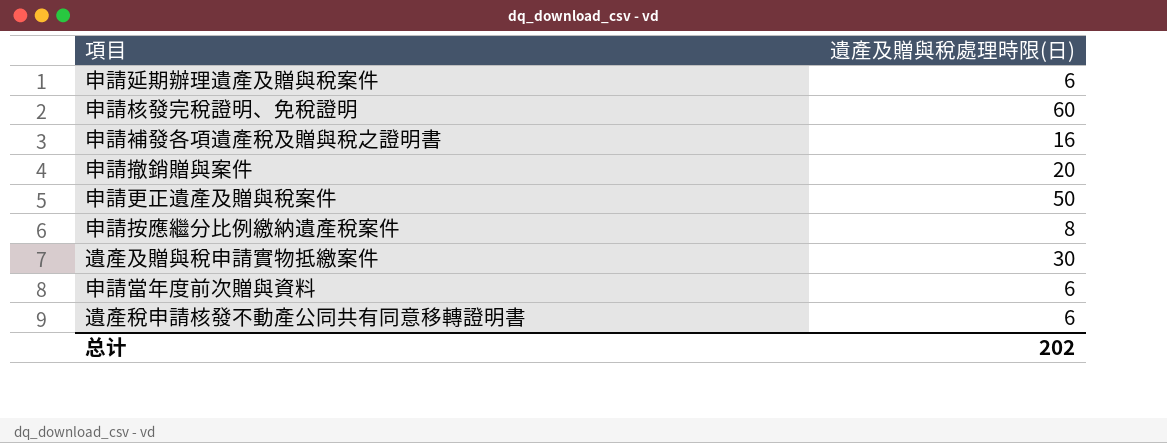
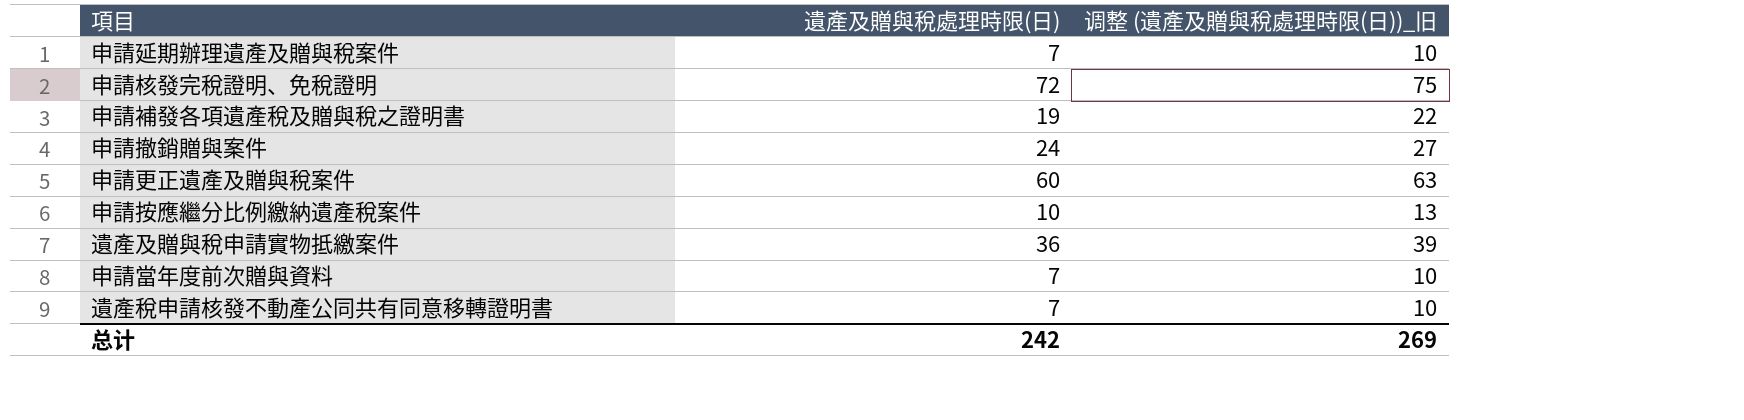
column 调整 (遺產及贈與稅處理時限(日))_旧 | formula: none -> [遺產及贈與稅處理時限(日)] + 3
申請延期辦理遺產及贈與稅案件 | 遺產及贈與稅處理時限(日): 6 -> 7
申請核發完稅證明、免稅證明 | 遺產及贈與稅處理時限(日): 60 -> 72
申請補發各項遺產稅及贈與稅之證明書 | 遺產及贈與稅處理時限(日): 16 -> 19
申請撤銷贈與案件 | 遺產及贈與稅處理時限(日): 20 -> 24
申請更正遺產及贈與稅案件 | 遺產及贈與稅處理時限(日): 50 -> 60
申請按應繼分比例繳納遺產稅案件 | 遺產及贈與稅處理時限(日): 8 -> 10
遺產及贈與稅申請實物抵繳案件 | 遺產及贈與稅處理時限(日): 30 -> 36
申請當年度前次贈與資料 | 遺產及贈與稅處理時限(日): 6 -> 7
遺產稅申請核發不動產公同共有同意移轉證明書 | 遺產及贈與稅處理時限(日): 6 -> 7
总计 | 遺產及贈與稅處理時限(日): 202 -> 242

